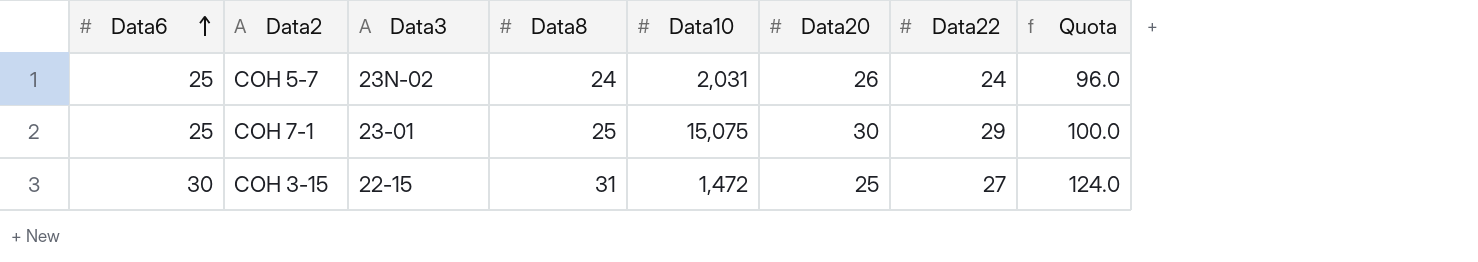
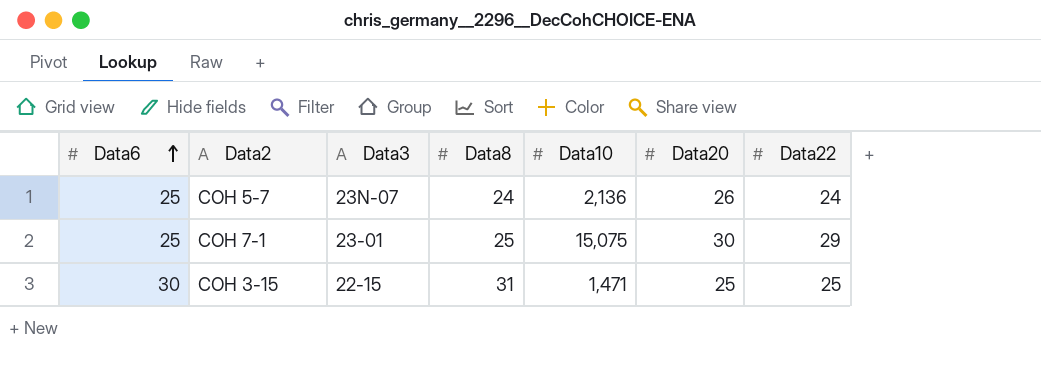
column Quota | formula: [Data8] * 4 -> none
COH 5-7 | Data3: 23N-02 -> 23N-07
COH 5-7 | Data10: 2,031 -> 2,136
COH 3-15 | Data10: 1,472 -> 1,471
COH 3-15 | Data22: 27 -> 25

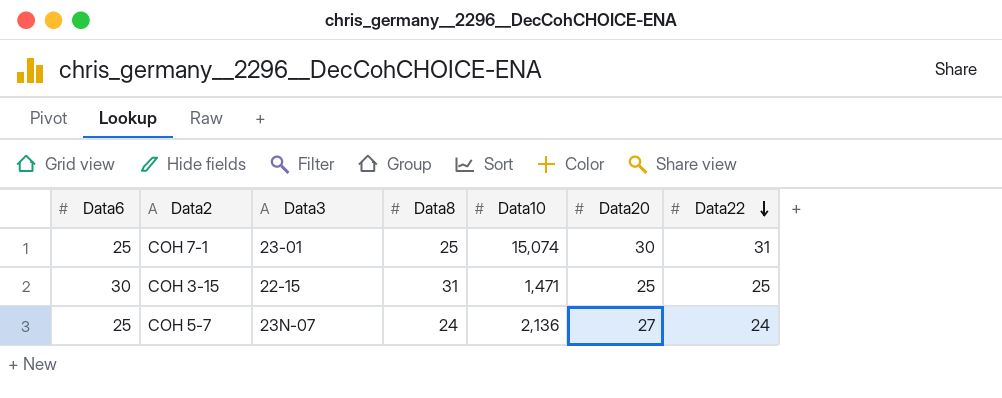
row order: Data6 ascending -> Data22 descending
COH 7-1 | Data10: 15,075 -> 15,074
COH 7-1 | Data22: 29 -> 31
COH 5-7 | Data20: 26 -> 27

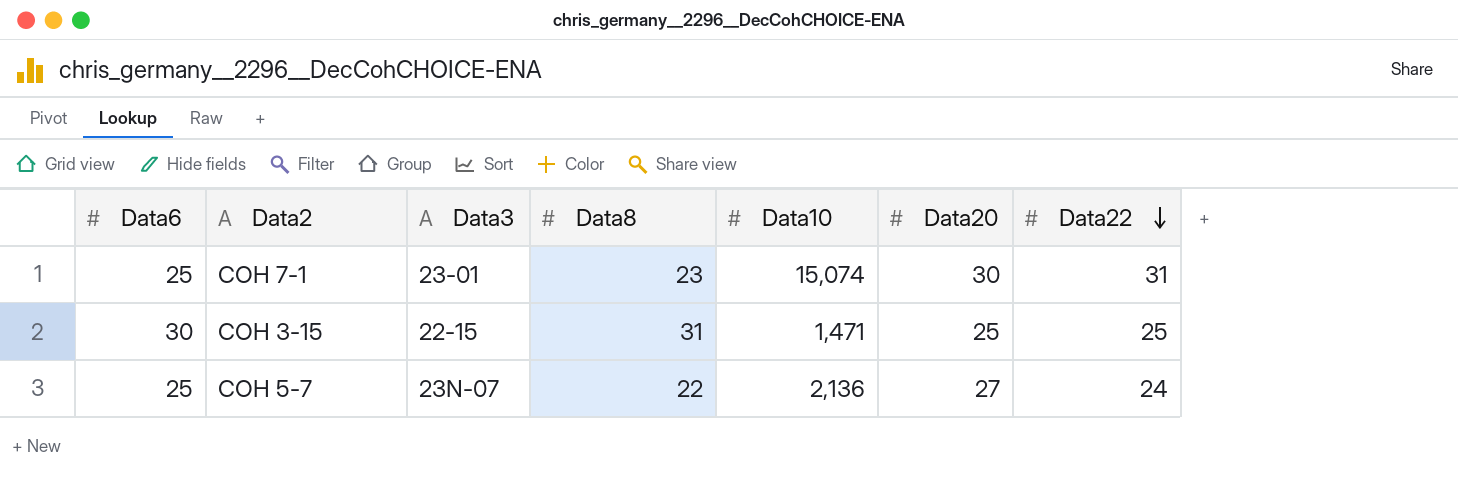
COH 7-1 | Data8: 25 -> 23
COH 5-7 | Data8: 24 -> 22

